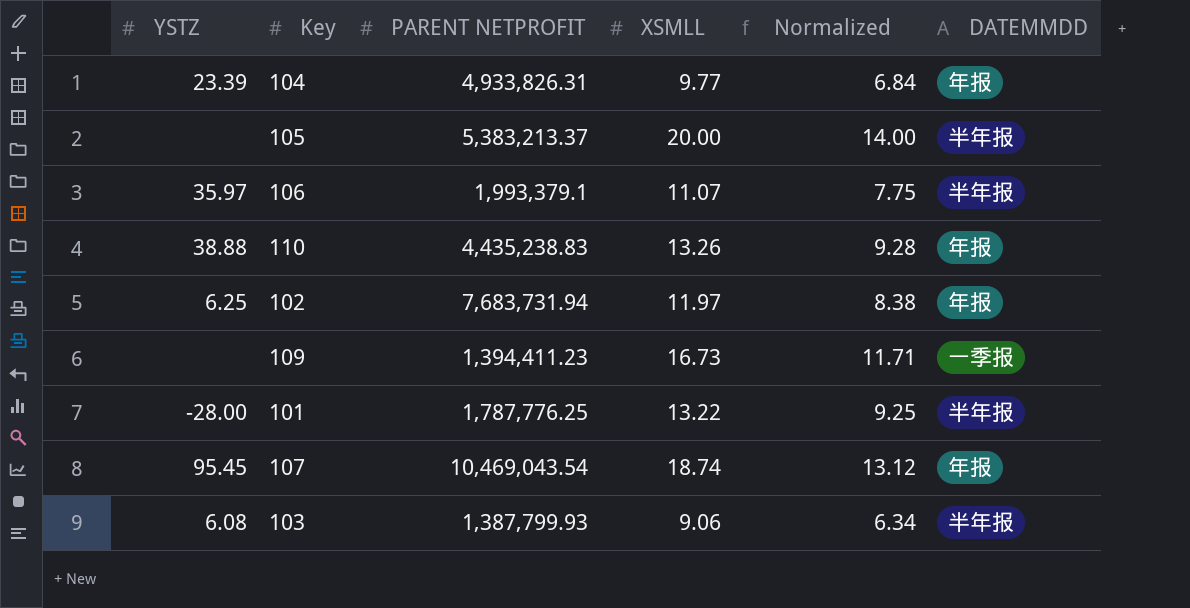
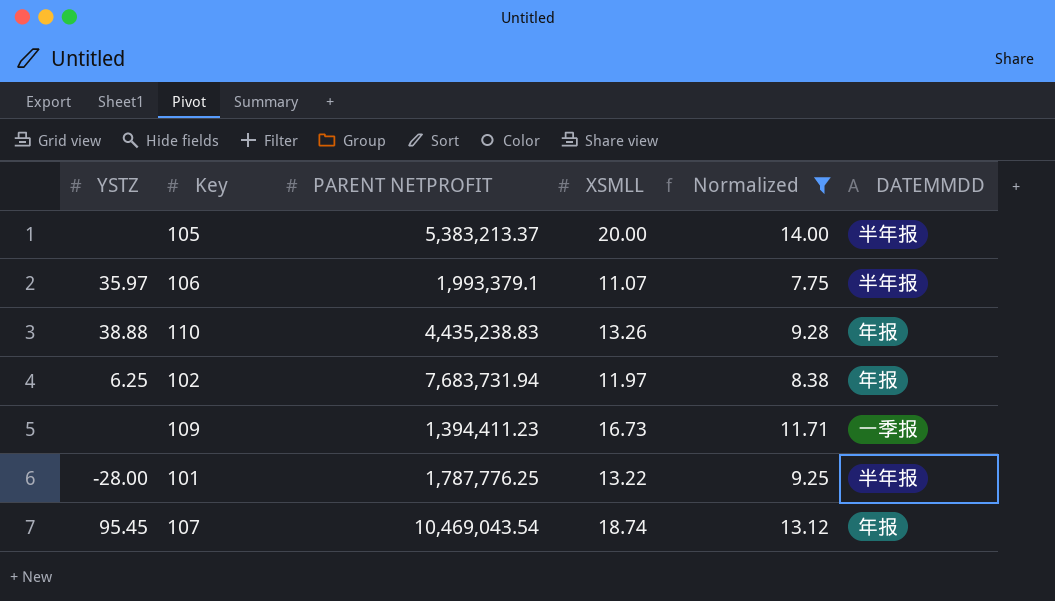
filter: none -> Normalized >= 7.75

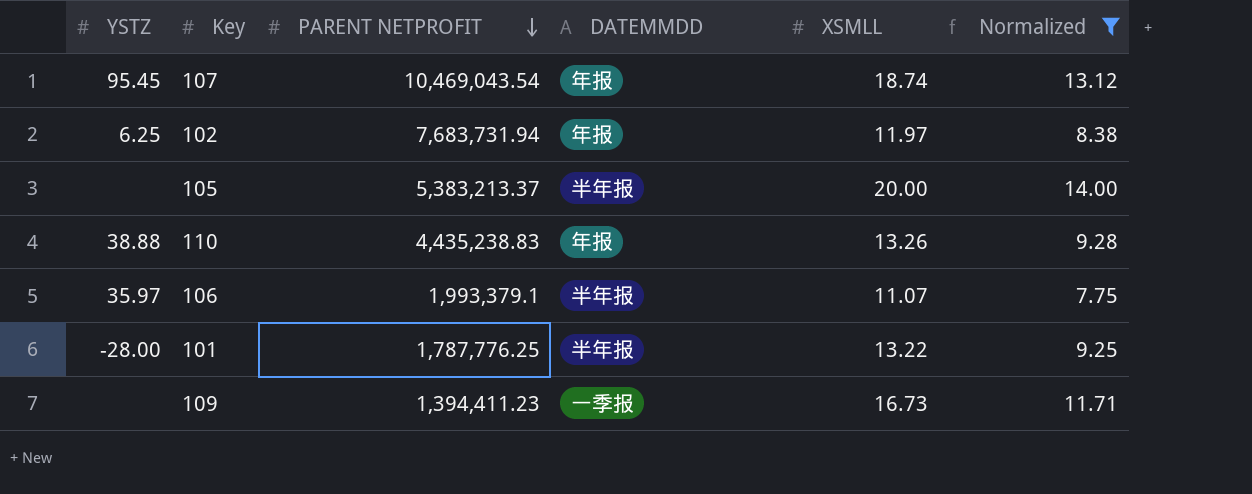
row order: none -> PARENT NETPROFIT descending
column DATEMMDD | position: 6 -> 4

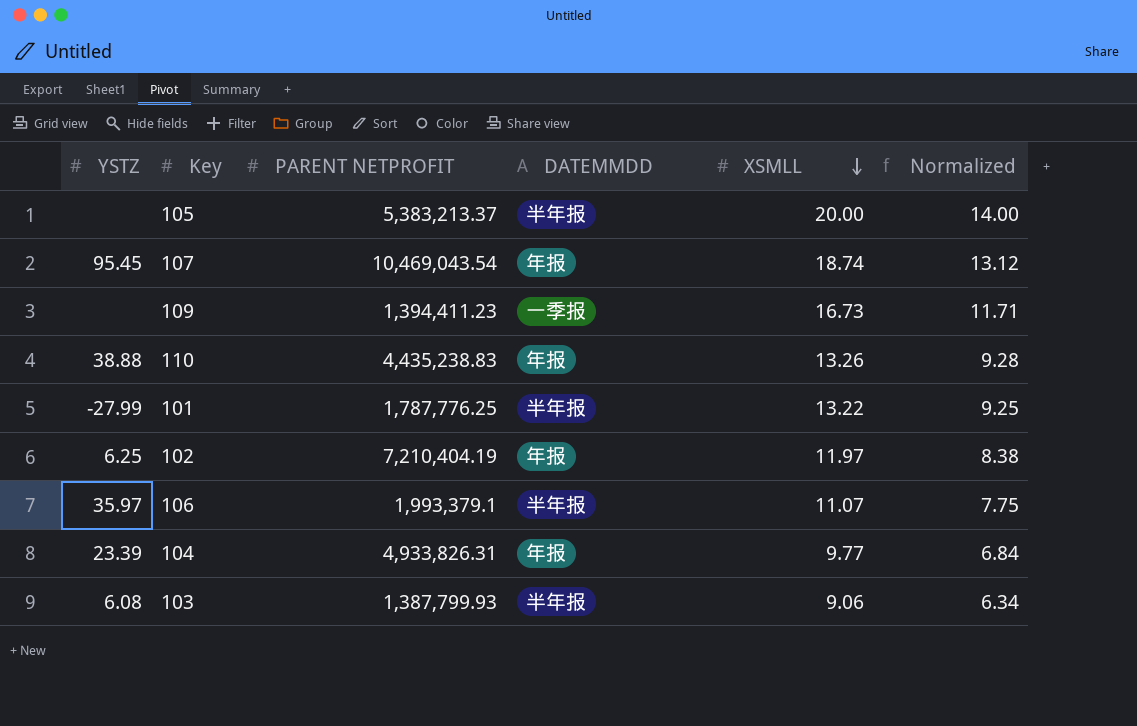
filter: Normalized >= 7.75 -> none
row order: PARENT NETPROFIT descending -> XSMLL descending
101 | YSTZ: -28.00 -> -27.99
102 | PARENT NETPROFIT: 7,683,731.94 -> 7,210,404.19

